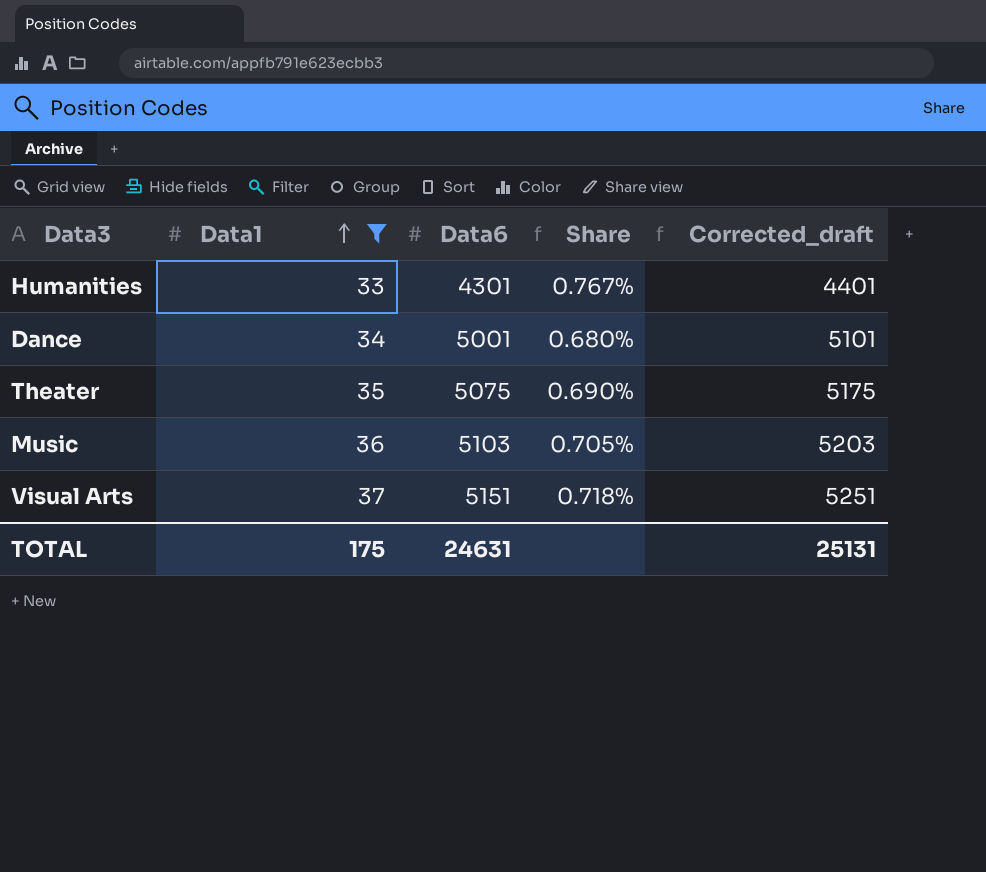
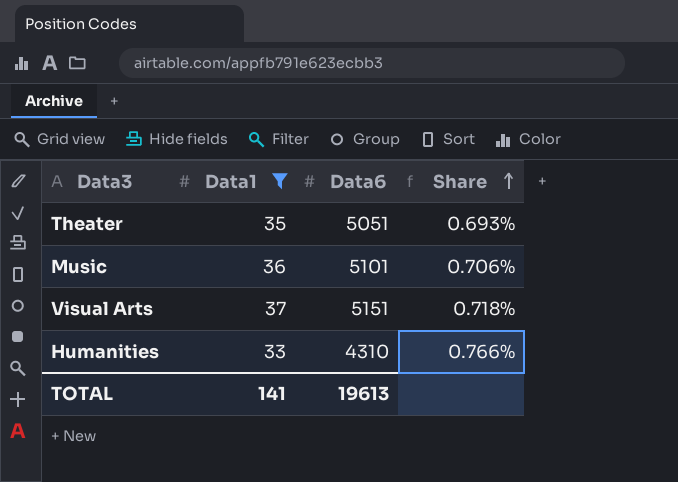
row order: Data1 ascending -> Share ascending
column Corrected_draft | formula: [Data6] + 100 -> none
row Dance: 34 | 5001 | 0.680% | 5101 -> none
Theater | Data6: 5075 -> 5051
Theater | Share: 0.690% -> 0.693%
Music | Data6: 5103 -> 5101
Music | Share: 0.705% -> 0.706%
Humanities | Data6: 4301 -> 4310
Humanities | Share: 0.767% -> 0.766%
TOTAL | Data1: 175 -> 141
TOTAL | Data6: 24631 -> 19613

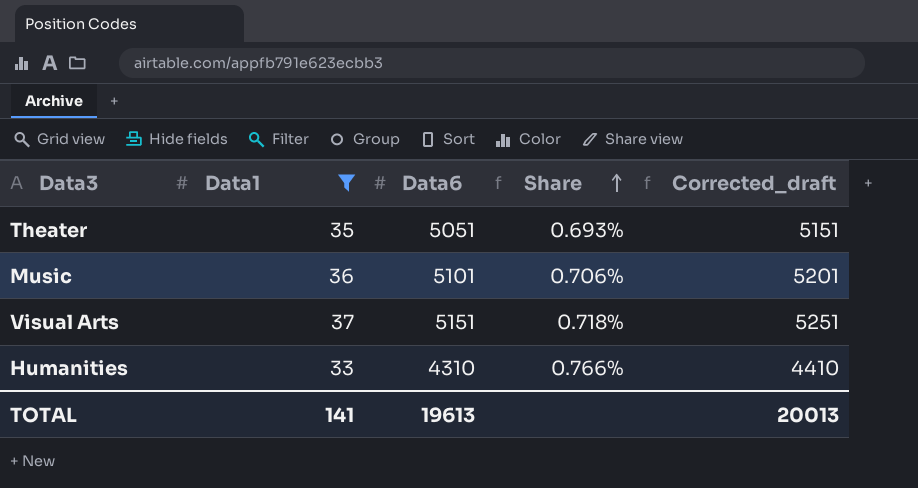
column Corrected_draft | formula: none -> [Data6] + 100

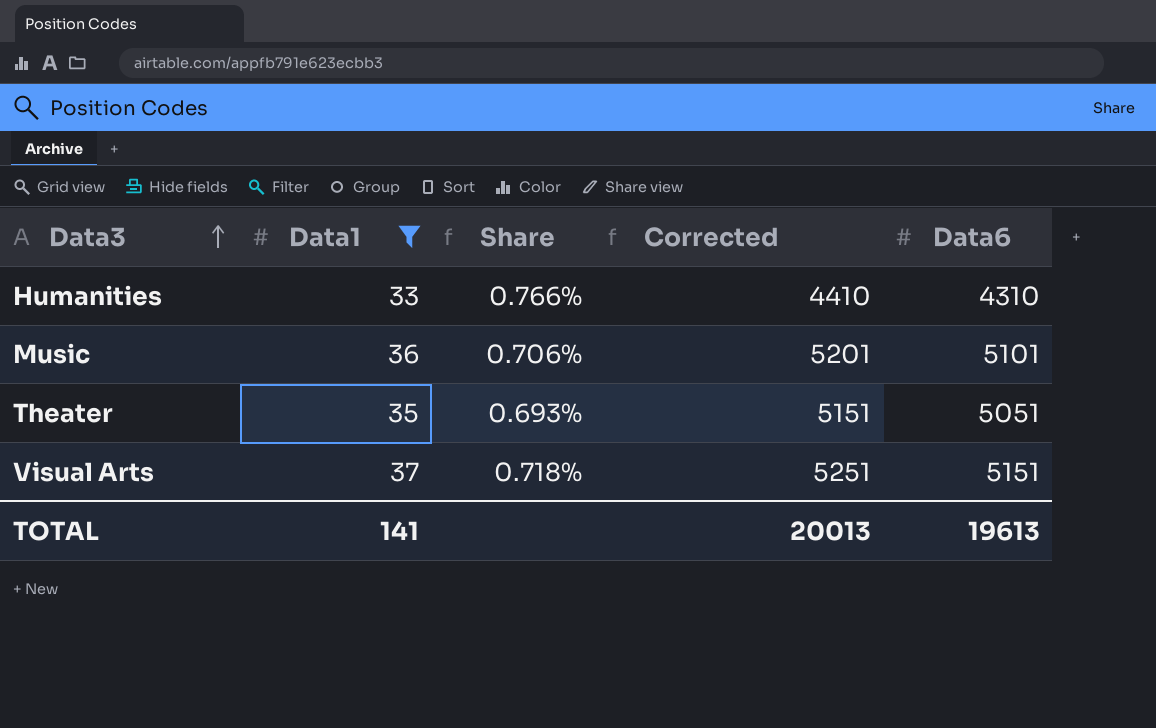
row order: Share ascending -> Data3 ascending
column name: Corrected_draft -> Corrected
column Data6 | position: 3 -> 5

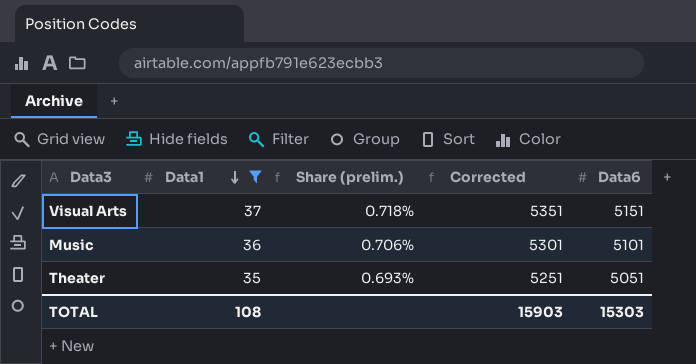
row order: Data3 ascending -> Data1 descending
column name: Share -> Share (prelim.)
column Corrected | formula: [Data6] + 100 -> [Data6] + 200
row Humanities: 33 | 0.766% | 4410 | 4310 -> none
TOTAL | Data1: 141 -> 108
TOTAL | Corrected: 20013 -> 15903
TOTAL | Data6: 19613 -> 15303

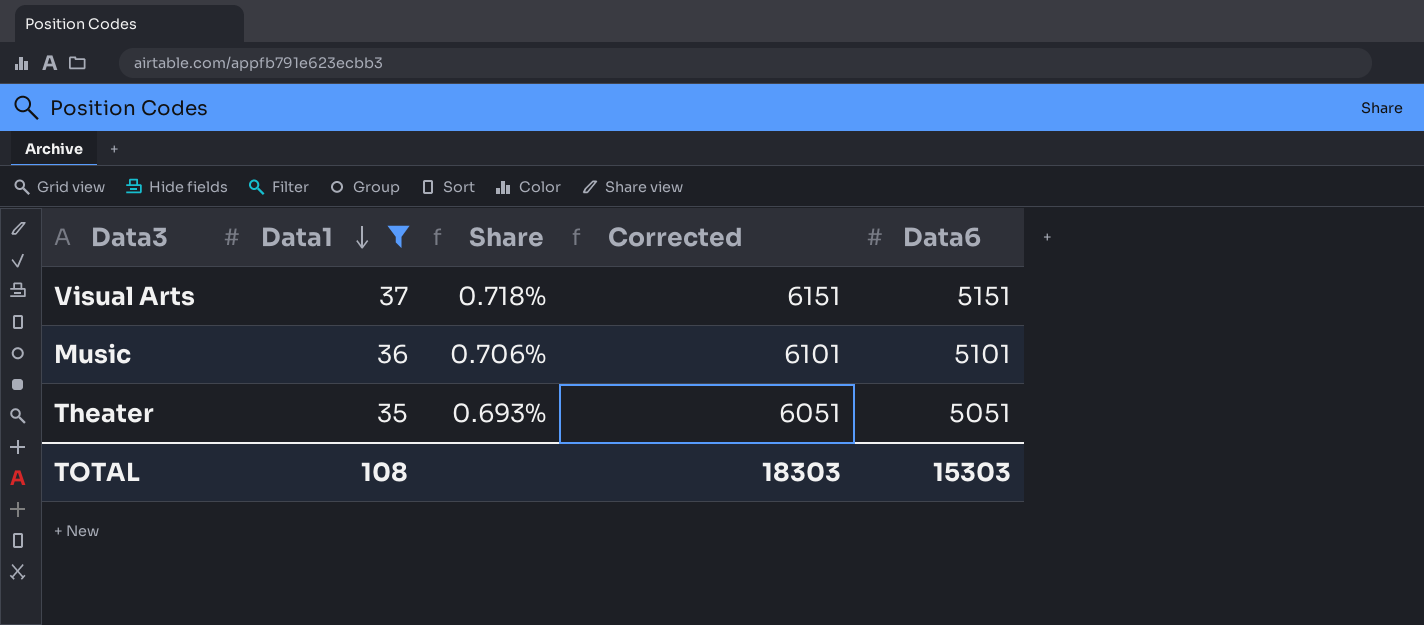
column name: Share (prelim.) -> Share
column Corrected | formula: [Data6] + 200 -> [Data6] + 1000
TOTAL | Corrected: 15903 -> 18303

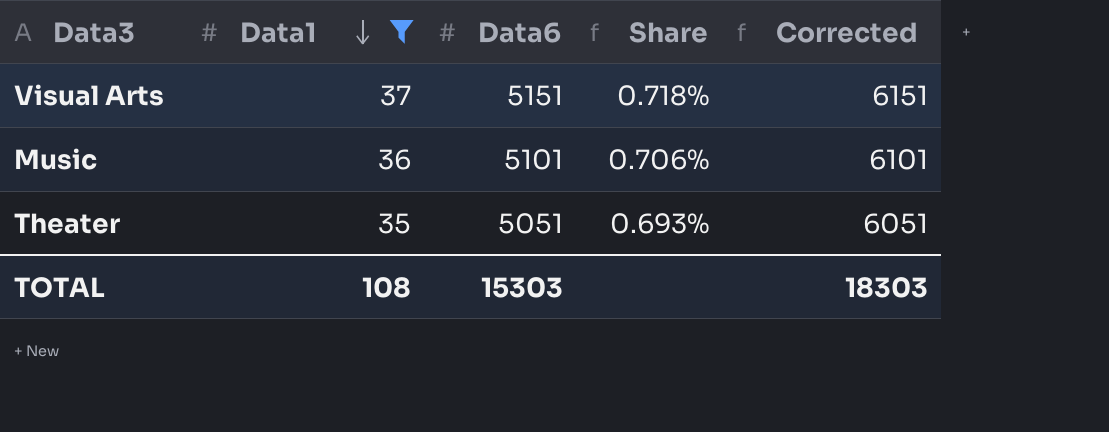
column Data6 | position: 5 -> 3

